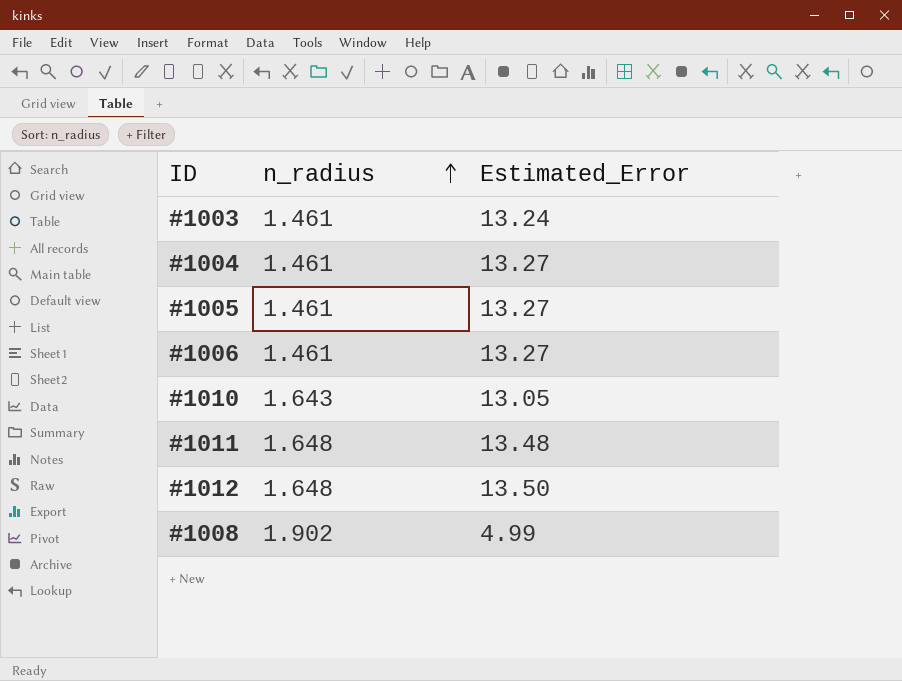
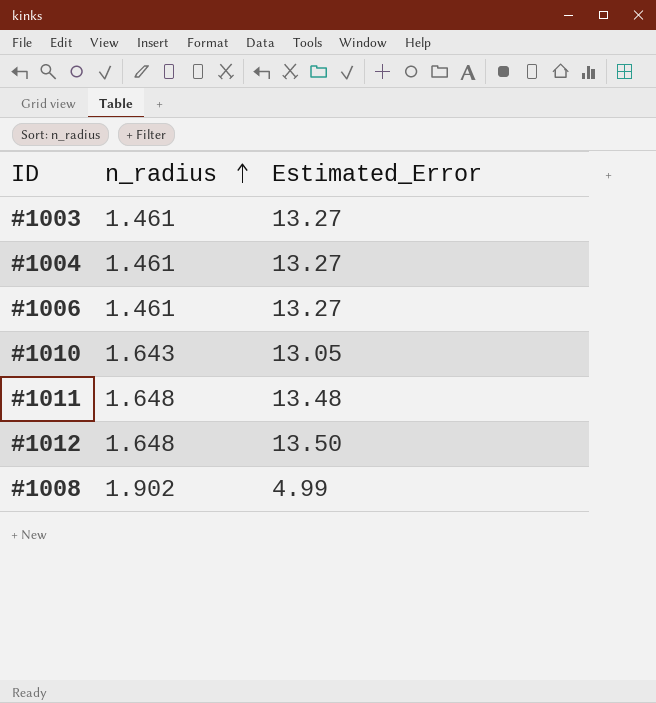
row #1005: 1.461 | 13.27 -> none
#1003 | Estimated_Error: 13.24 -> 13.27

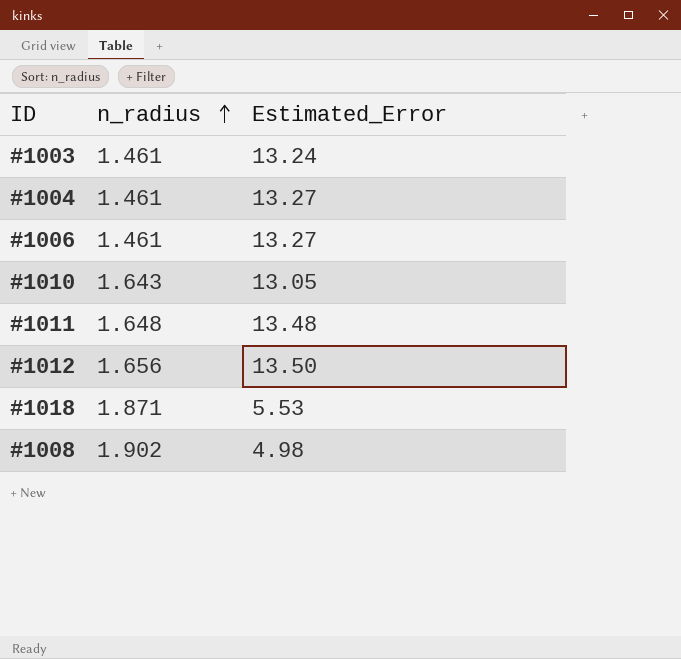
#1003 | Estimated_Error: 13.27 -> 13.24
#1012 | n_radius: 1.648 -> 1.656
row #1018: none -> 1.871 | 5.53
#1008 | Estimated_Error: 4.99 -> 4.98

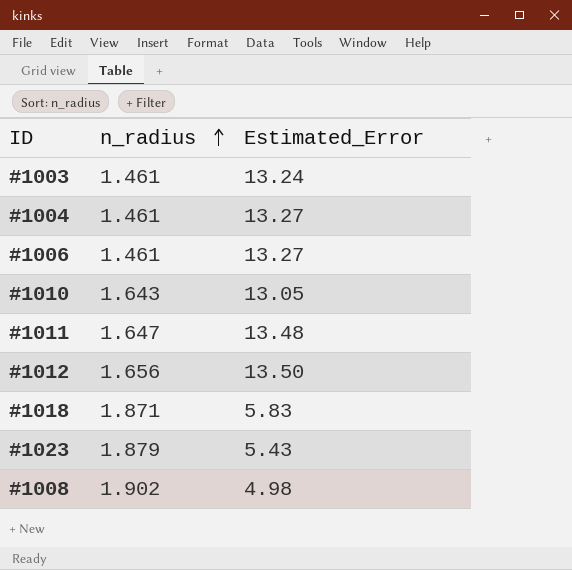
#1011 | n_radius: 1.648 -> 1.647
#1018 | Estimated_Error: 5.53 -> 5.83
row #1023: none -> 1.879 | 5.43

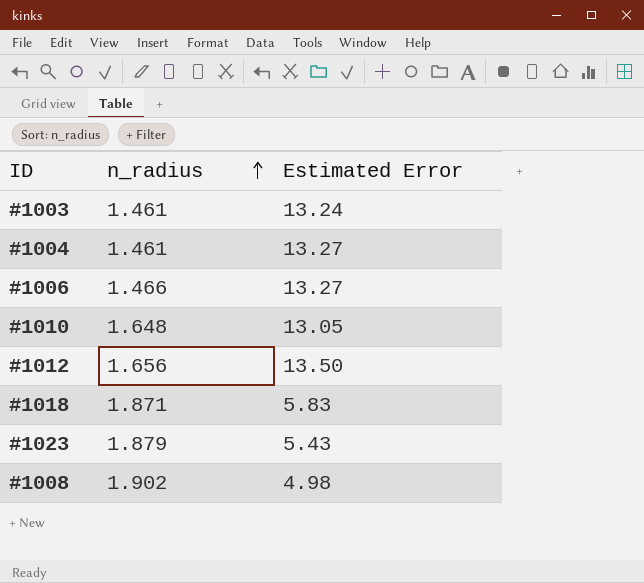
column name: Estimated_Error -> Estimated Error
row #1011: 1.647 | 13.48 -> none
#1006 | n_radius: 1.461 -> 1.466
#1010 | n_radius: 1.643 -> 1.648

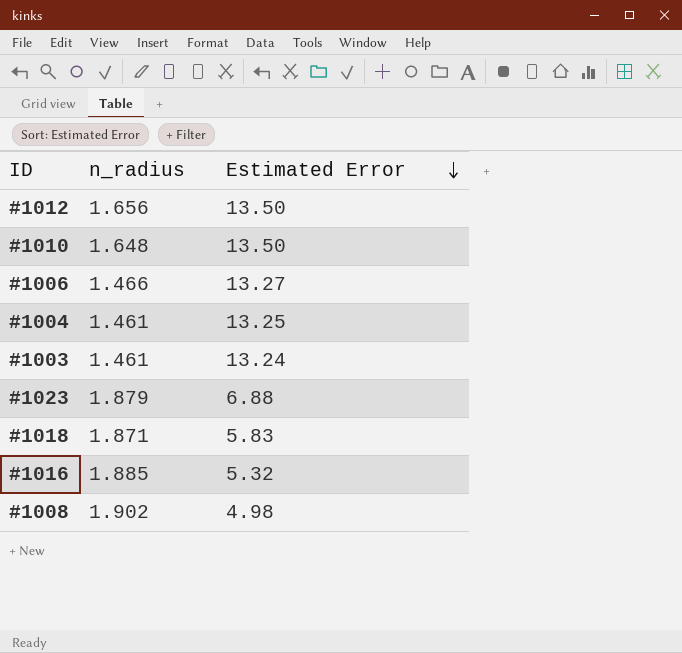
row order: n_radius ascending -> Estimated Error descending
#1010 | Estimated Error: 13.05 -> 13.50
#1004 | Estimated Error: 13.27 -> 13.25
#1023 | Estimated Error: 5.43 -> 6.88
row #1016: none -> 1.885 | 5.32

